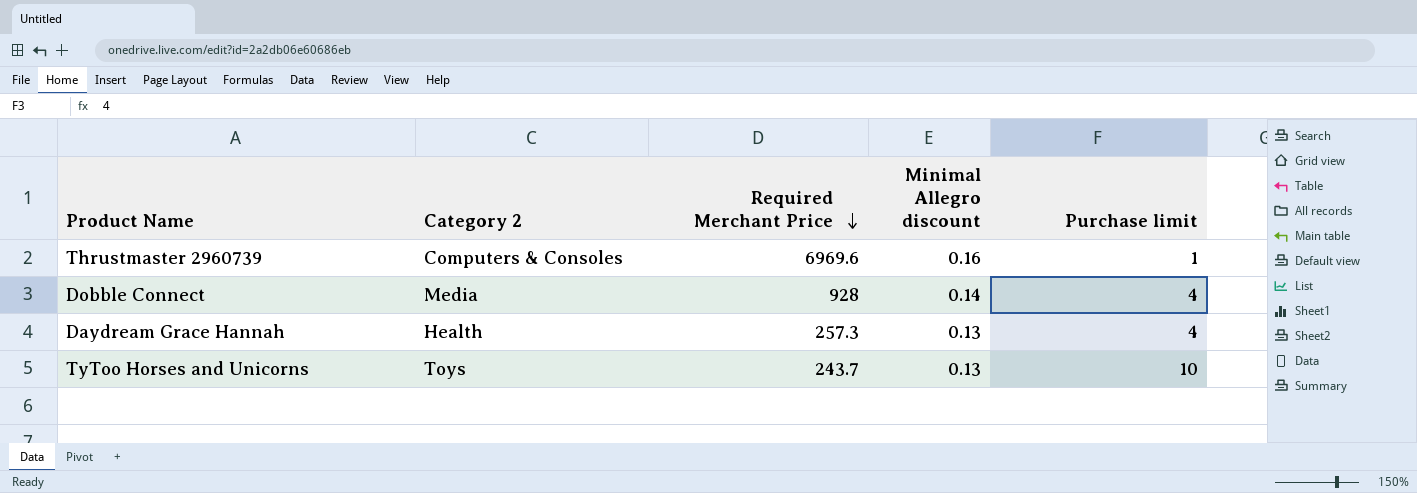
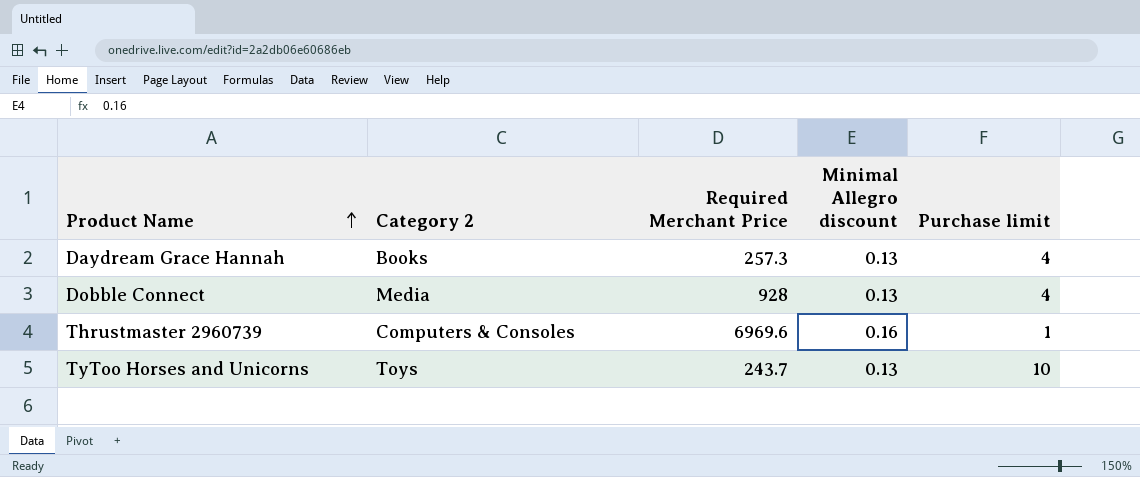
row order: Required Merchant Price descending -> Product Name ascending
Daydream Grace Hannah | Category 2: Health -> Books
Dobble Connect | Minimal Allegro discount: 0.14 -> 0.13

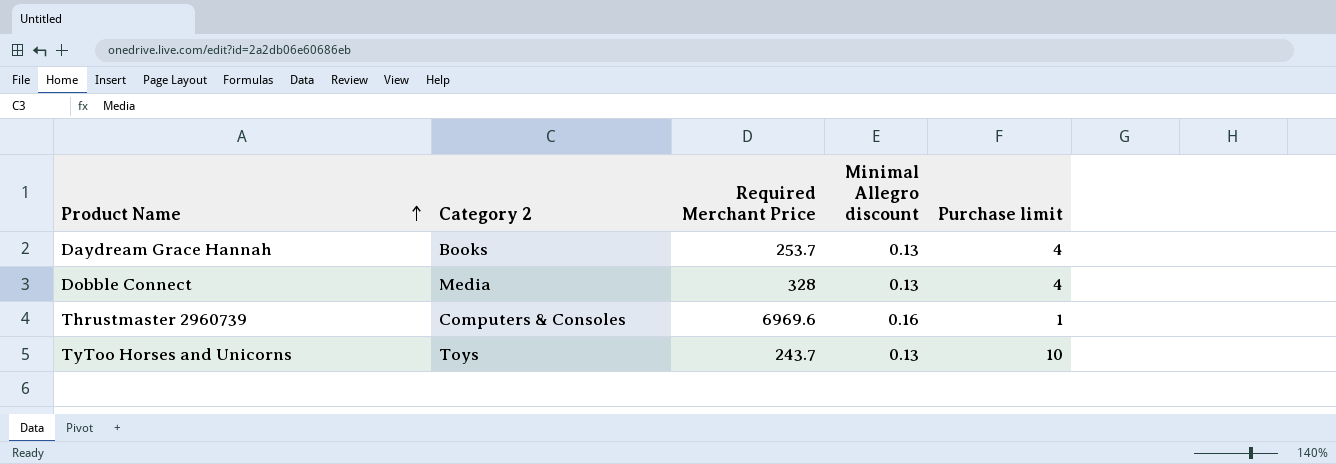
Daydream Grace Hannah | Required Merchant Price: 257.3 -> 253.7
Dobble Connect | Required Merchant Price: 928 -> 328

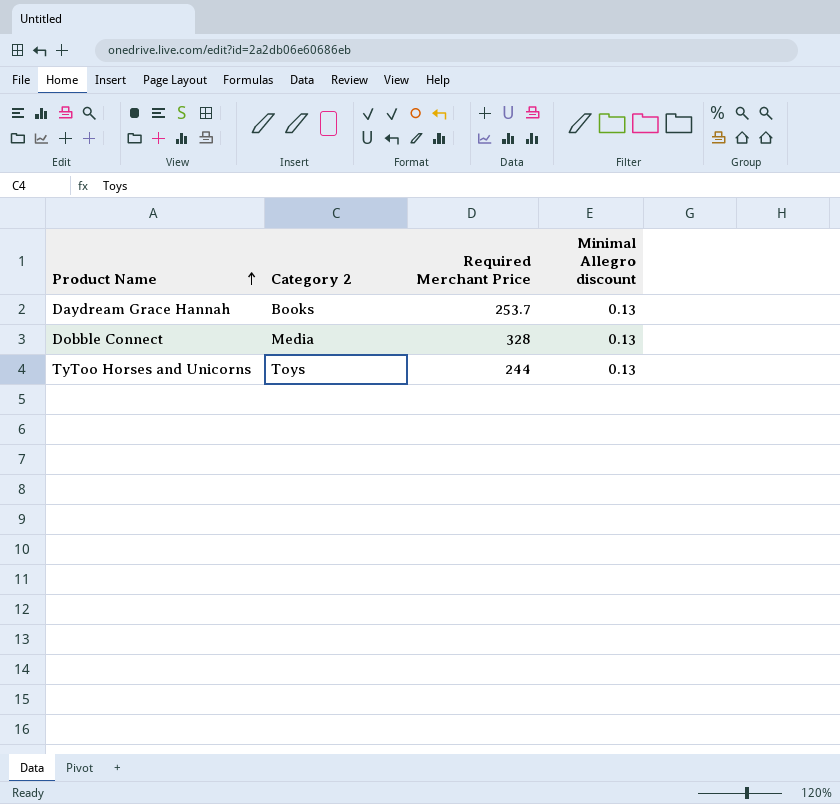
column Purchase limit | position: 5 -> none
row Thrustmaster 2960739: Computers & Consoles | 6969.6 | 0.16 | 1 -> none
TyToo Horses and Unicorns | Required Merchant Price: 243.7 -> 244

